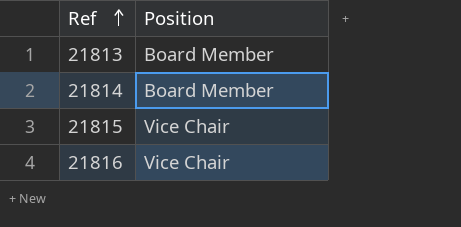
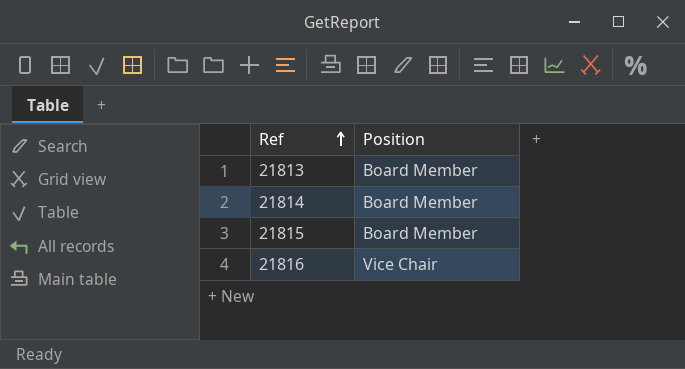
21815 | Position: Vice Chair -> Board Member

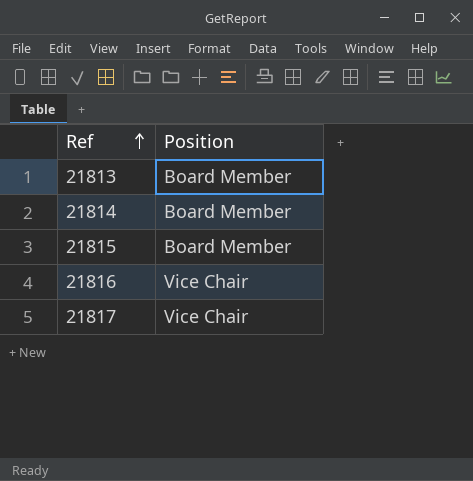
row 21817: none -> Vice Chair

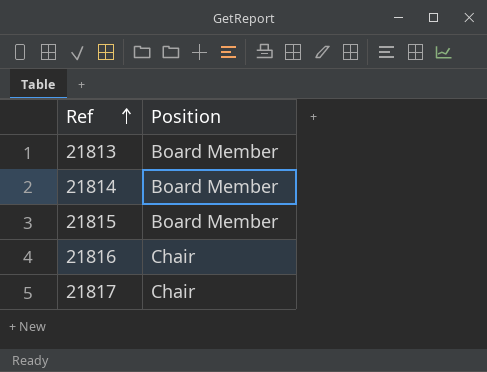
21816 | Position: Vice Chair -> Chair
21817 | Position: Vice Chair -> Chair

